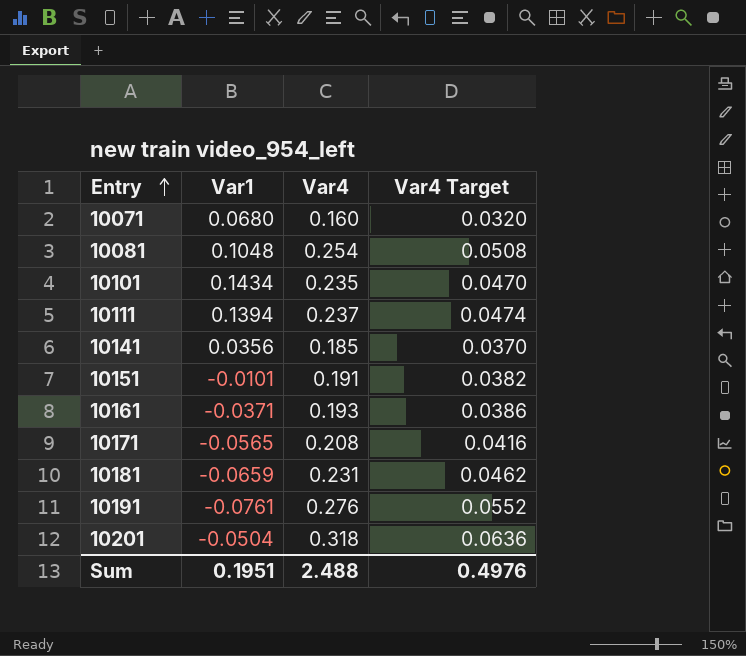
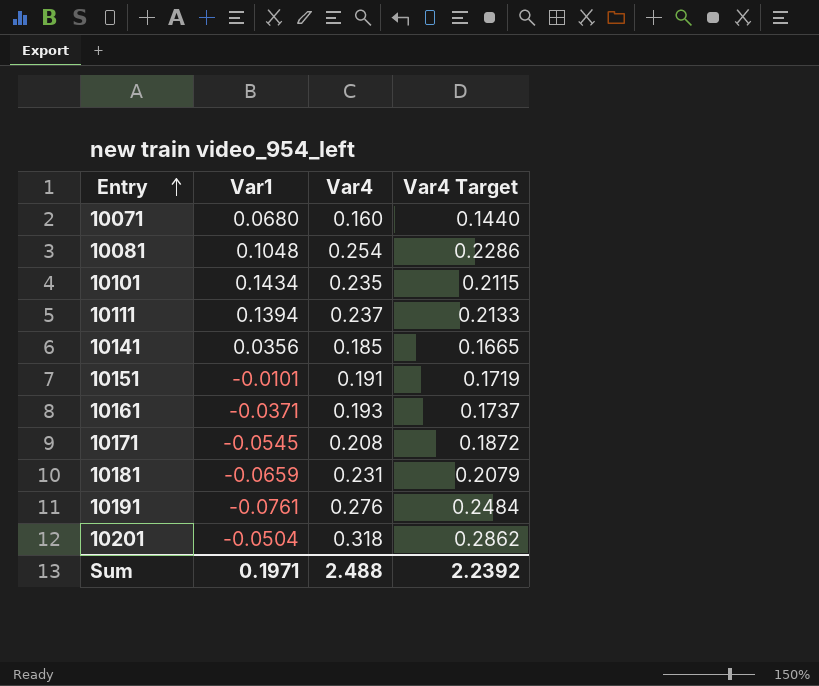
column Var4 Target | formula: [Var4] * 0.2 -> [Var4] * 0.9
10171 | Var1: -0.0565 -> -0.0545
Sum | Var1: 0.1951 -> 0.1971
Sum | Var4 Target: 0.4976 -> 2.2392

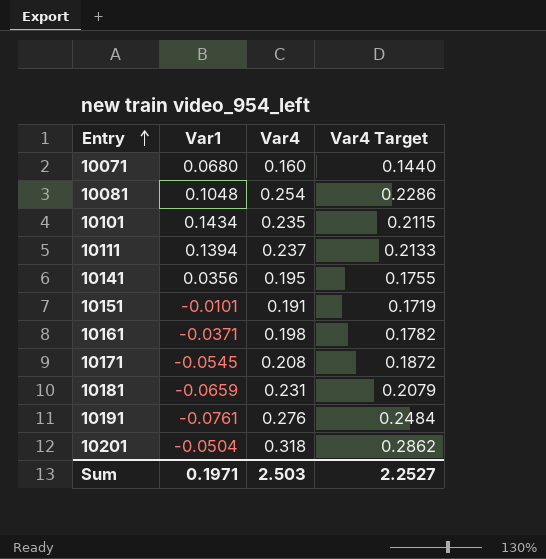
10141 | Var4: 0.185 -> 0.195
10141 | Var4 Target: 0.1665 -> 0.1755
10161 | Var4: 0.193 -> 0.198
10161 | Var4 Target: 0.1737 -> 0.1782
Sum | Var4: 2.488 -> 2.503
Sum | Var4 Target: 2.2392 -> 2.2527

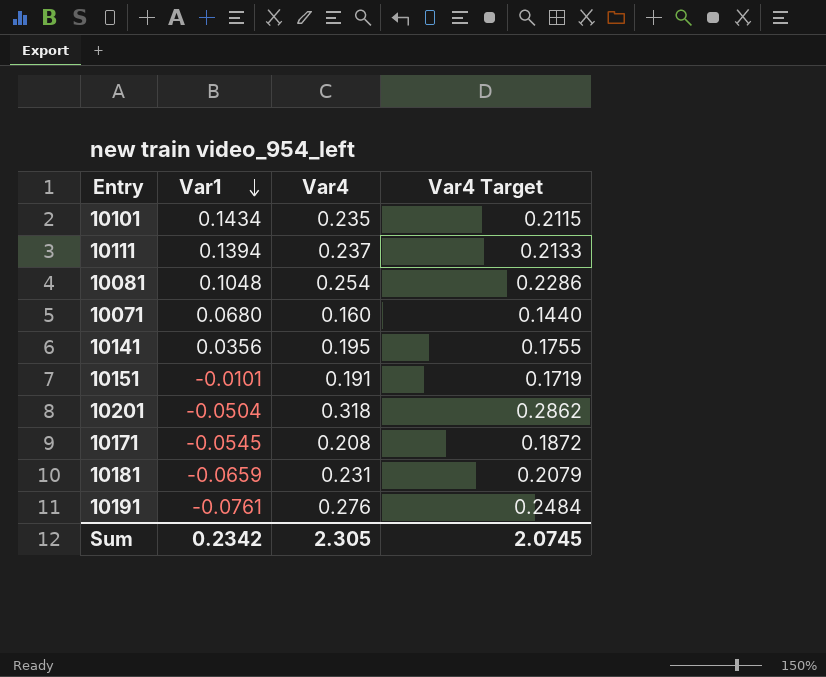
row order: Entry ascending -> Var1 descending
row 10161: -0.0371 | 0.198 | 0.1782 -> none
Sum | Var1: 0.1971 -> 0.2342
Sum | Var4: 2.503 -> 2.305
Sum | Var4 Target: 2.2527 -> 2.0745

